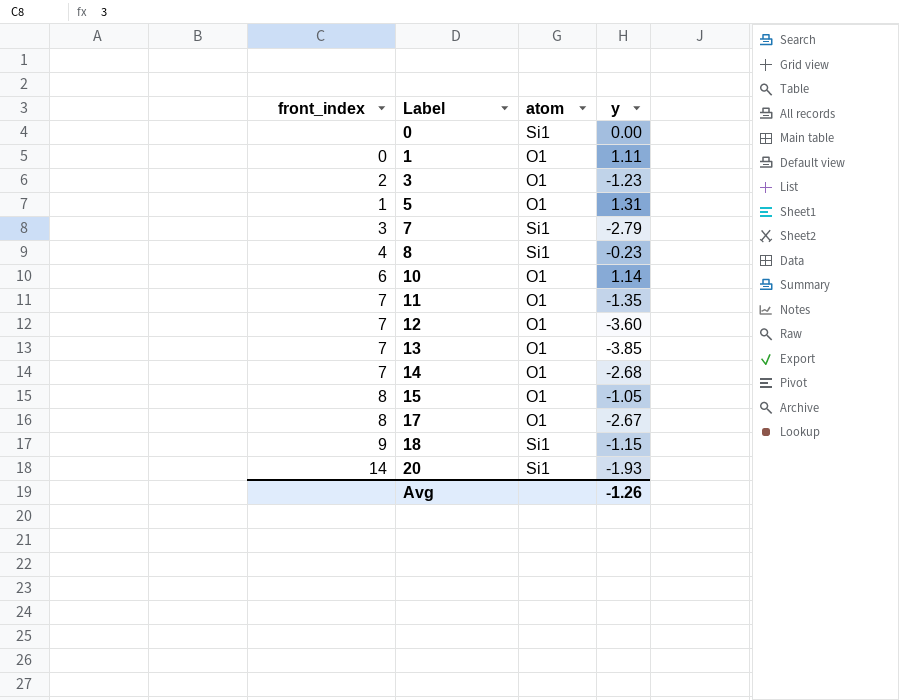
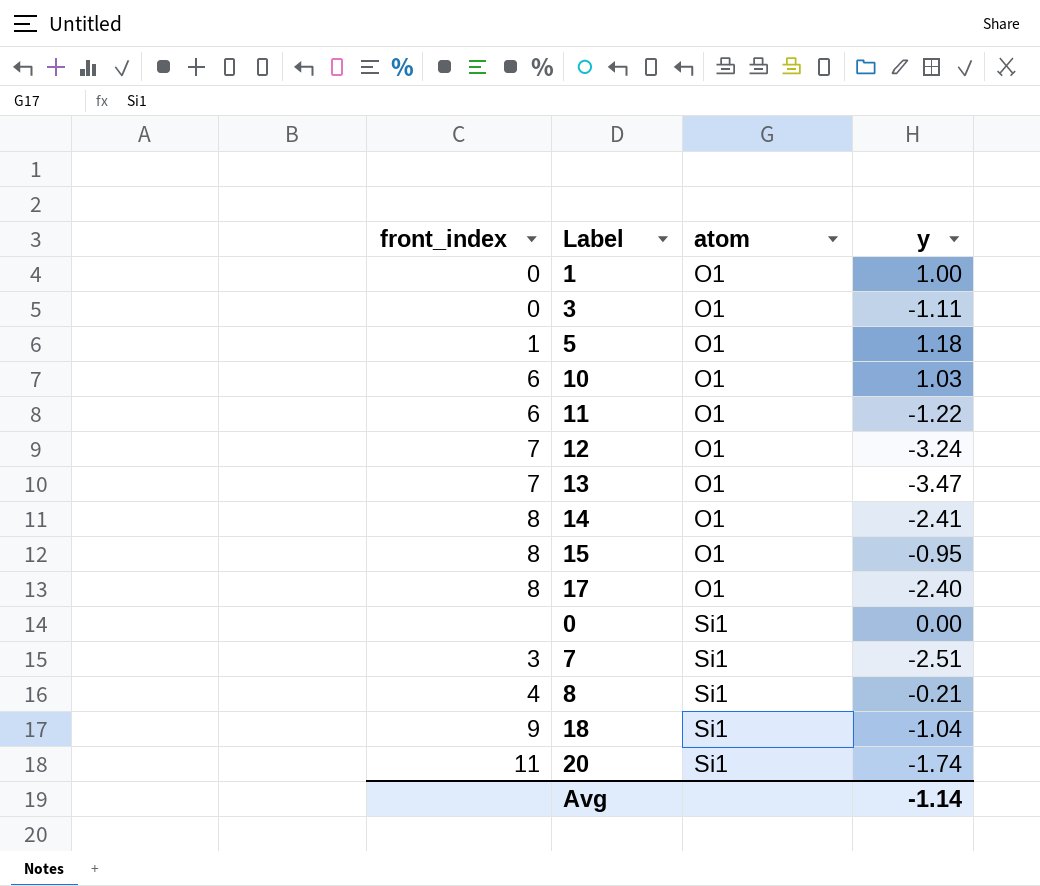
row order: Label ascending -> atom ascending
1 | y: 1.11 -> 1.00
3 | front_index: 2 -> 0
3 | y: -1.23 -> -1.11
5 | y: 1.31 -> 1.18
10 | y: 1.14 -> 1.03
11 | front_index: 7 -> 6
11 | y: -1.35 -> -1.22
12 | y: -3.60 -> -3.24
13 | y: -3.85 -> -3.47
14 | front_index: 7 -> 8
14 | y: -2.68 -> -2.41
15 | y: -1.05 -> -0.95
17 | y: -2.67 -> -2.40
7 | y: -2.79 -> -2.51
8 | y: -0.23 -> -0.21
18 | y: -1.15 -> -1.04
20 | front_index: 14 -> 11
20 | y: -1.93 -> -1.74
Avg | y: -1.26 -> -1.14

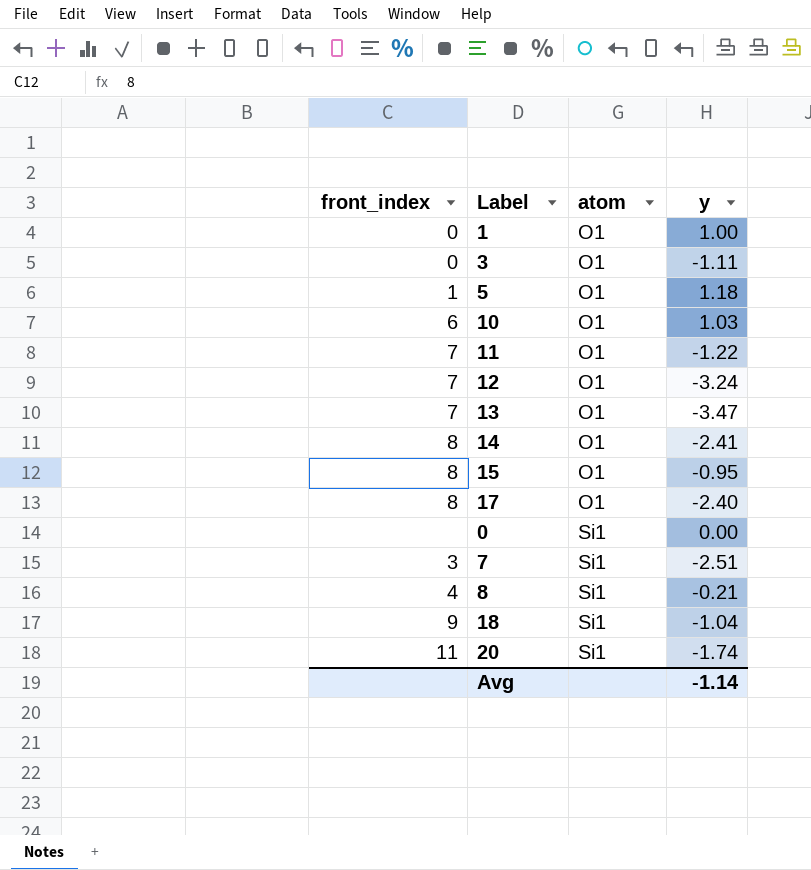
11 | front_index: 6 -> 7

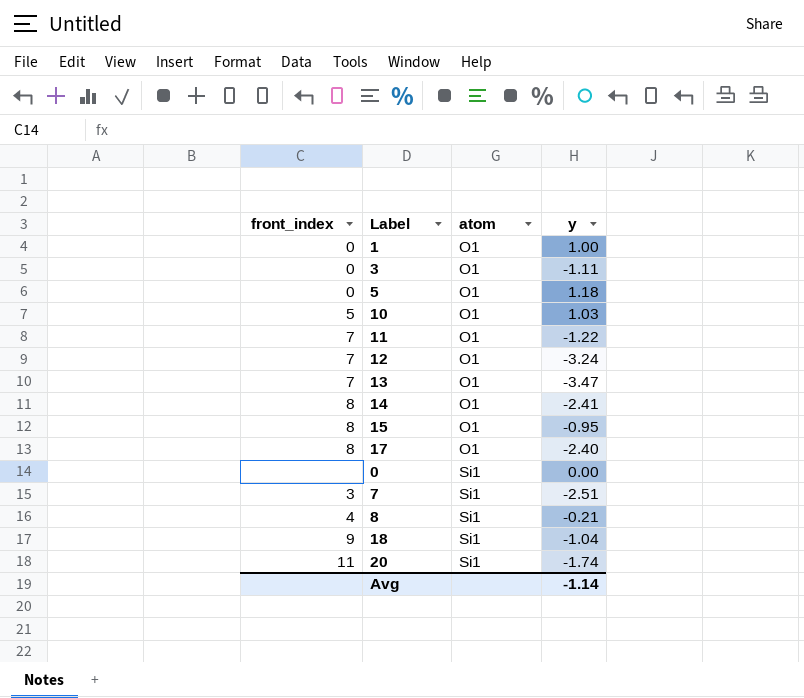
5 | front_index: 1 -> 0
10 | front_index: 6 -> 5

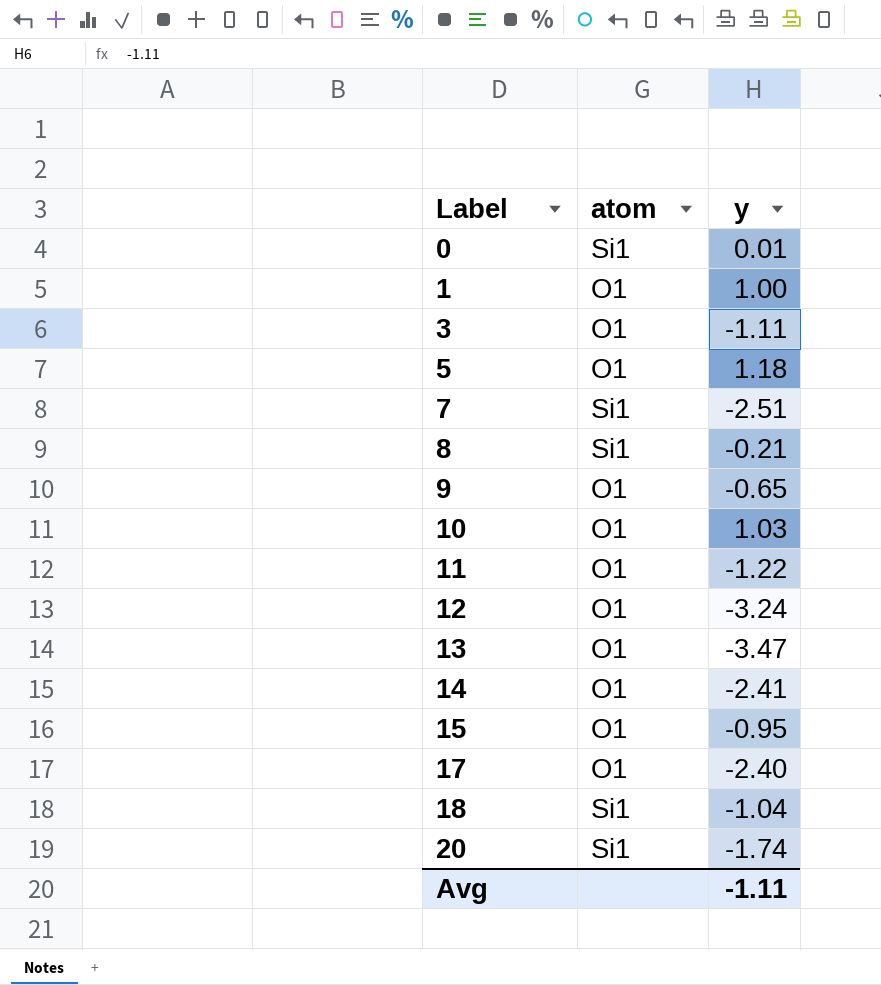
row order: atom ascending -> Label ascending
column front_index | position: 1 -> none
0 | y: 0.00 -> 0.01
row 9: none -> O1 | -0.65
Avg | y: -1.14 -> -1.11

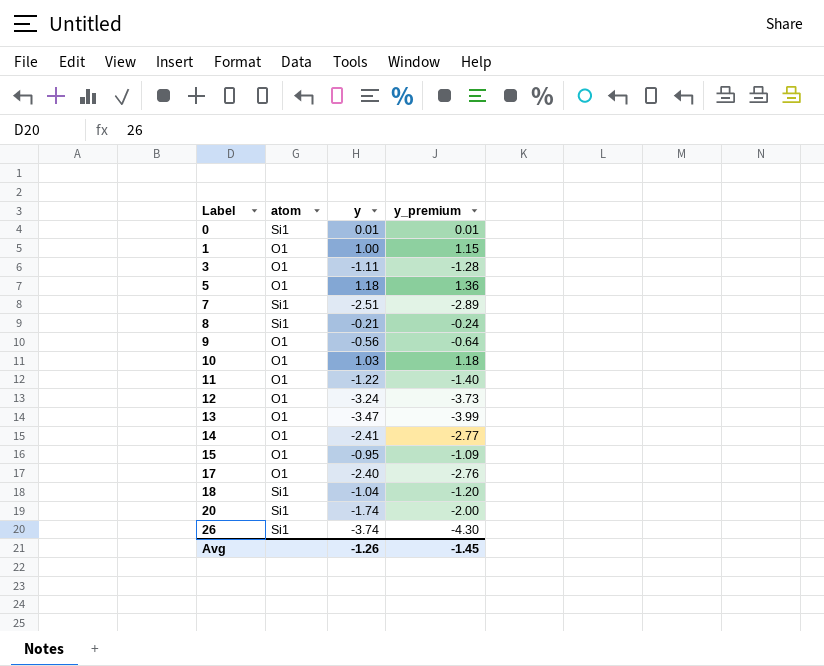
column y_premium | formula: none -> [y] * 1.15
9 | y: -0.65 -> -0.56
row 26: none -> Si1 | -3.74 | -4.30
Avg | y: -1.11 -> -1.26

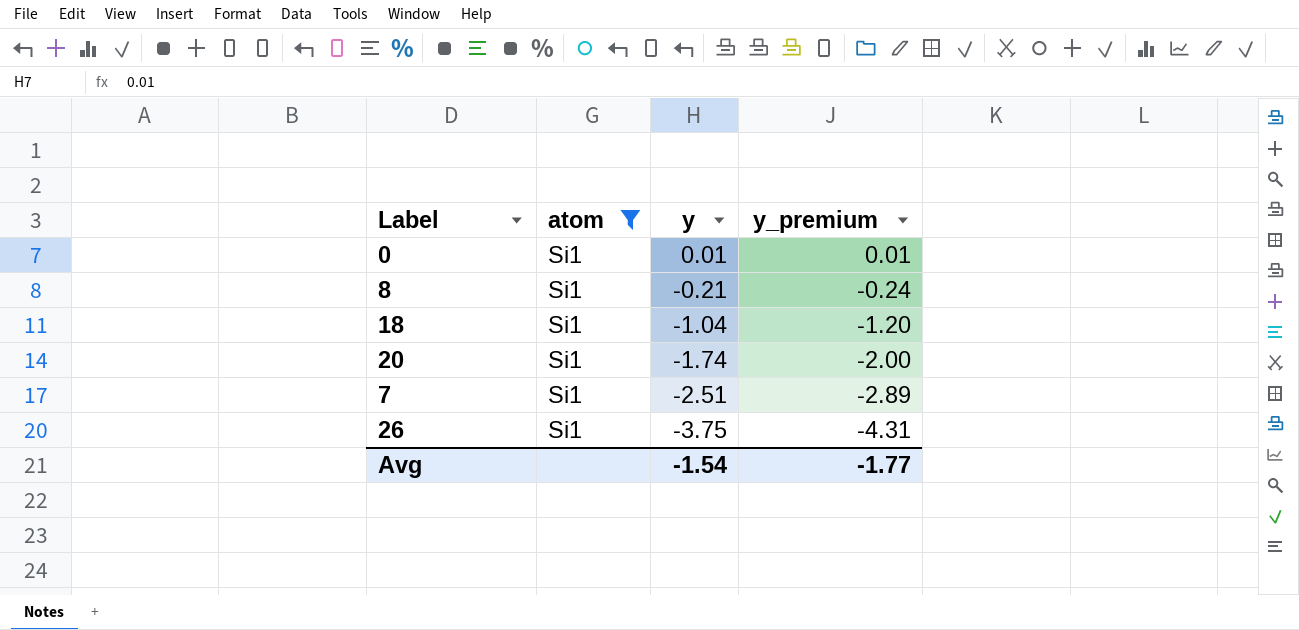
filter: none -> atom = Si1
row order: Label ascending -> y descending
26 | y: -3.74 -> -3.75
26 | y_premium: -4.30 -> -4.31
Avg | y: -1.26 -> -1.54
Avg | y_premium: -1.45 -> -1.77

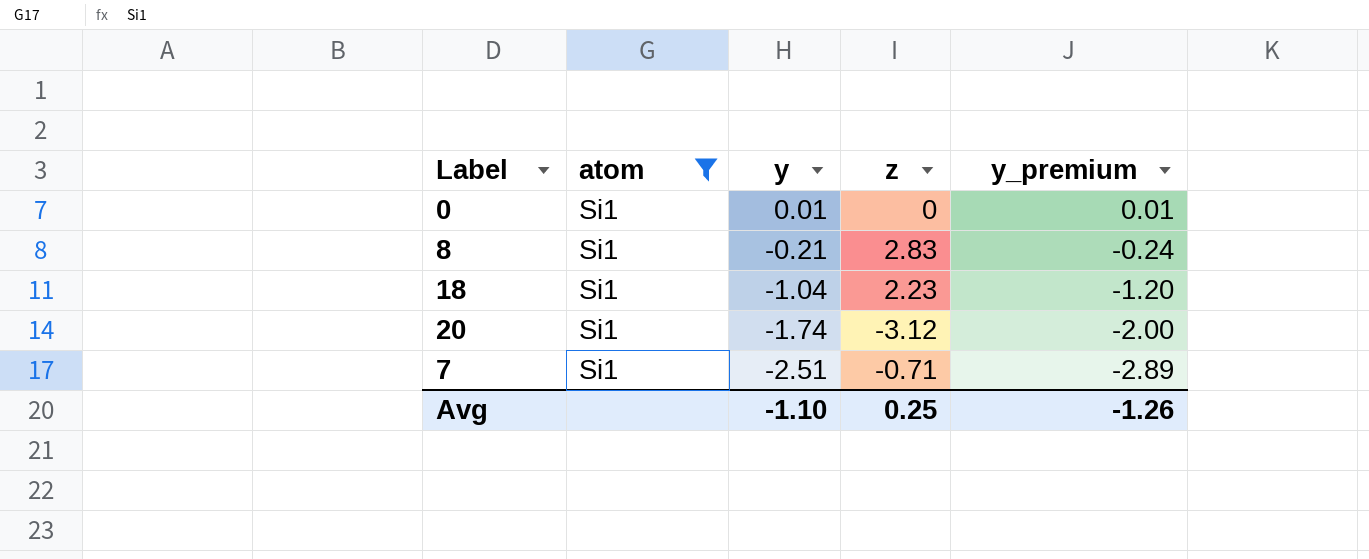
column z | position: none -> 4
row 26: Si1 | -3.75 | -4.31 -> none
Avg | y: -1.54 -> -1.10
Avg | y_premium: -1.77 -> -1.26

